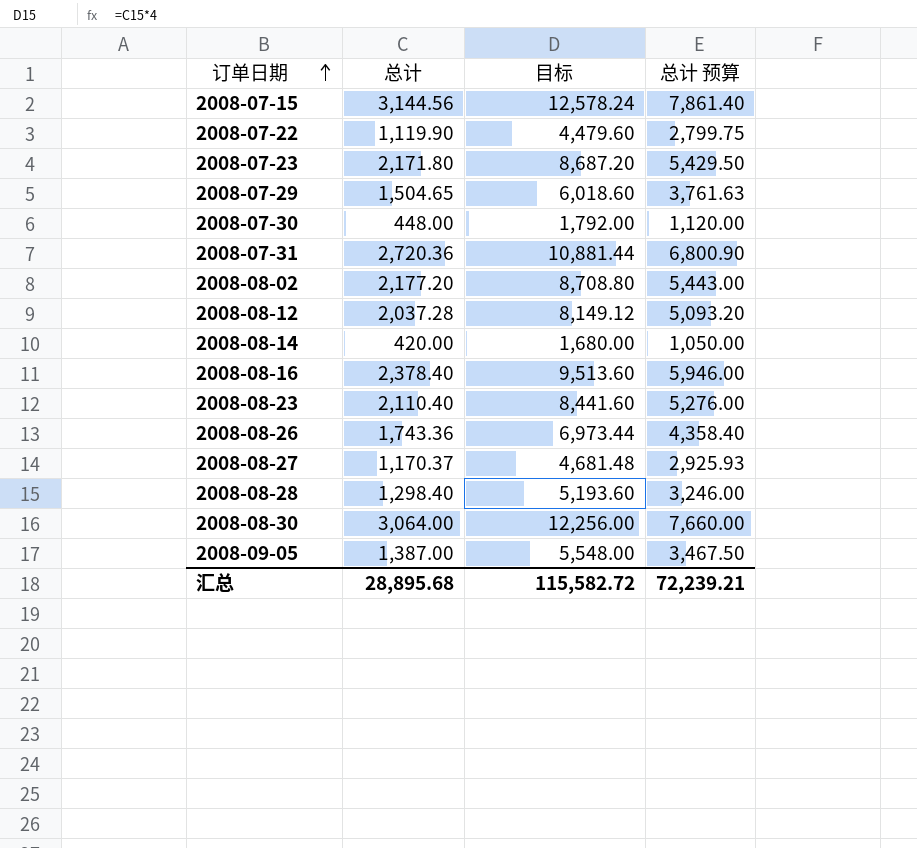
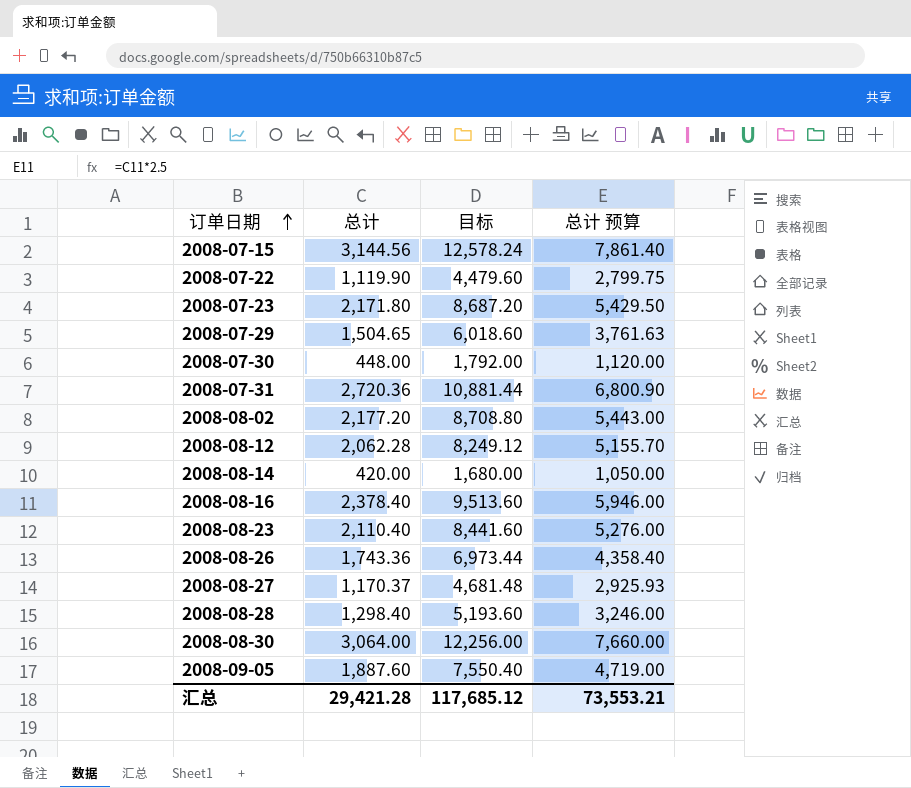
2008-08-12 | 总计: 2,037.28 -> 2,062.28
2008-08-12 | 目标: 8,149.12 -> 8,249.12
2008-08-12 | 总计 预算: 5,093.20 -> 5,155.70
2008-09-05 | 总计: 1,387.00 -> 1,887.60
2008-09-05 | 目标: 5,548.00 -> 7,550.40
2008-09-05 | 总计 预算: 3,467.50 -> 4,719.00
汇总 | 总计: 28,895.68 -> 29,421.28
汇总 | 目标: 115,582.72 -> 117,685.12
汇总 | 总计 预算: 72,239.21 -> 73,553.21

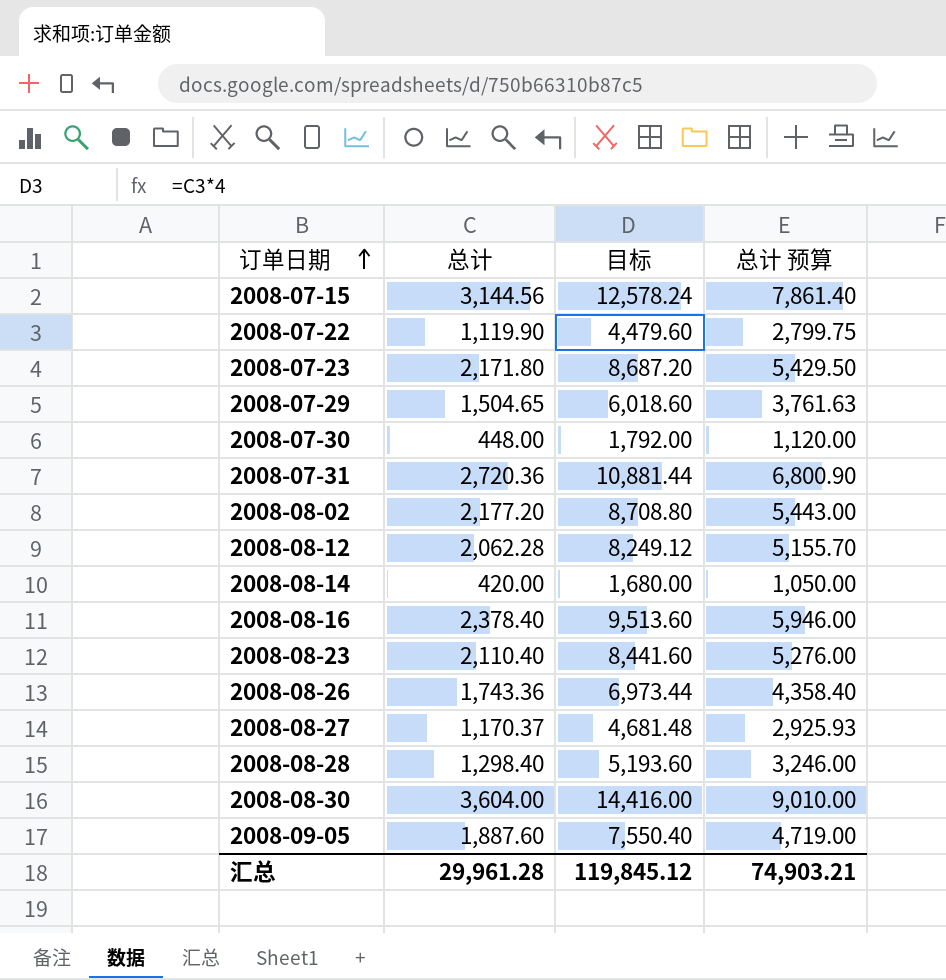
2008-08-30 | 总计: 3,064.00 -> 3,604.00
2008-08-30 | 目标: 12,256.00 -> 14,416.00
2008-08-30 | 总计 预算: 7,660.00 -> 9,010.00
汇总 | 总计: 29,421.28 -> 29,961.28
汇总 | 目标: 117,685.12 -> 119,845.12
汇总 | 总计 预算: 73,553.21 -> 74,903.21

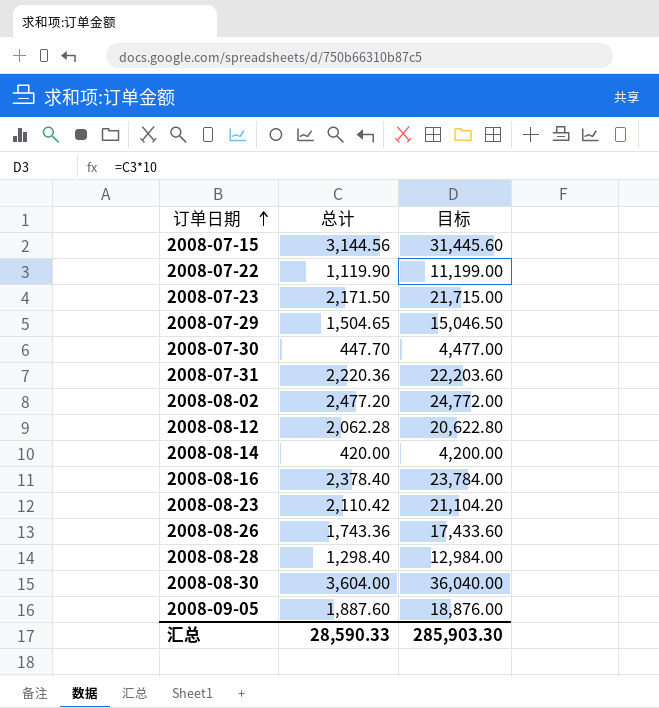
column 总计 预算 | formula: [总计] * 2.5 -> none
column 目标 | formula: [总计] * 4 -> [总计] * 10
row 2008-08-27: 1,170.37 | 4,681.48 | 2,925.93 -> none
2008-07-23 | 总计: 2,171.80 -> 2,171.50
2008-07-30 | 总计: 448.00 -> 447.70
2008-07-31 | 总计: 2,720.36 -> 2,220.36
2008-08-02 | 总计: 2,177.20 -> 2,477.20
2008-08-23 | 总计: 2,110.40 -> 2,110.42
汇总 | 总计: 29,961.28 -> 28,590.33
汇总 | 目标: 119,845.12 -> 285,903.30

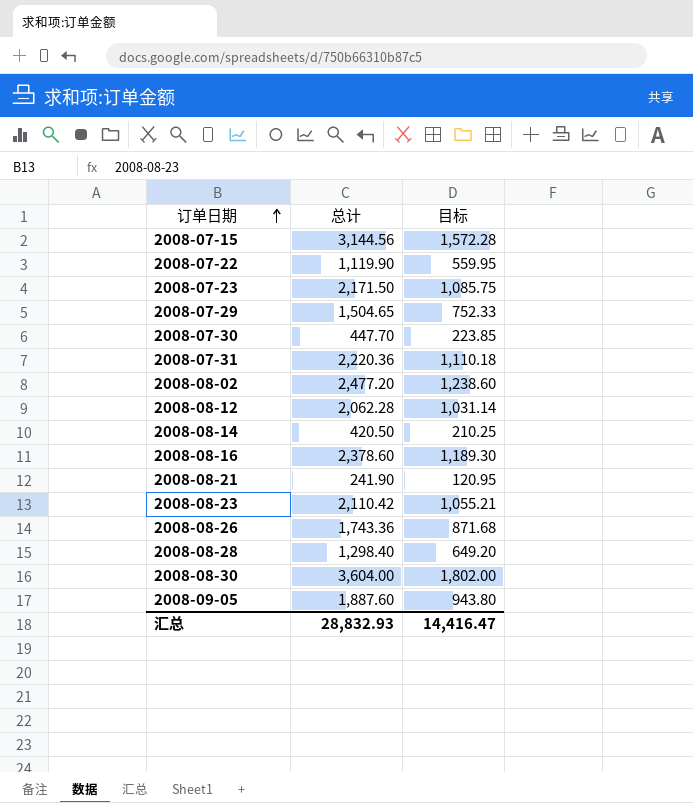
column 目标 | formula: [总计] * 10 -> [总计] * 0.5
2008-08-14 | 总计: 420.00 -> 420.50
2008-08-16 | 总计: 2,378.40 -> 2,378.60
row 2008-08-21: none -> 241.90 | 120.95
汇总 | 总计: 28,590.33 -> 28,832.93
汇总 | 目标: 285,903.30 -> 14,416.47

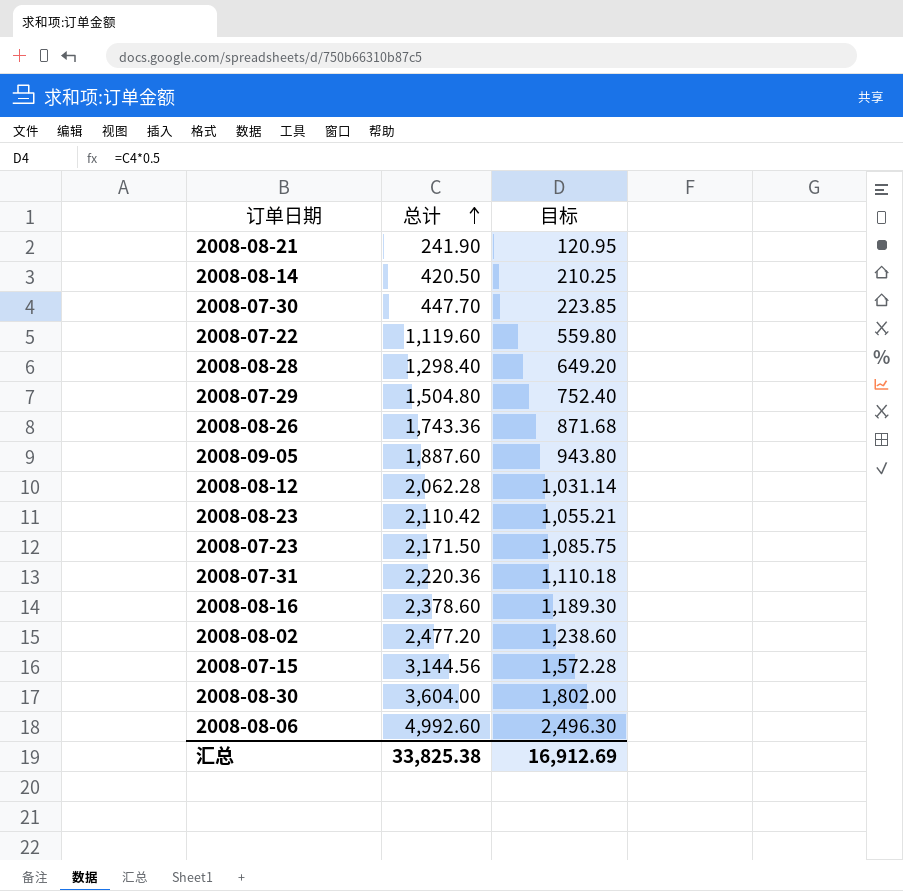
row order: 订单日期 ascending -> 总计 ascending
2008-07-22 | 总计: 1,119.90 -> 1,119.60
2008-07-22 | 目标: 559.95 -> 559.80
2008-07-29 | 总计: 1,504.65 -> 1,504.80
2008-07-29 | 目标: 752.33 -> 752.40
row 2008-08-06: none -> 4,992.60 | 2,496.30
汇总 | 总计: 28,832.93 -> 33,825.38
汇总 | 目标: 14,416.47 -> 16,912.69

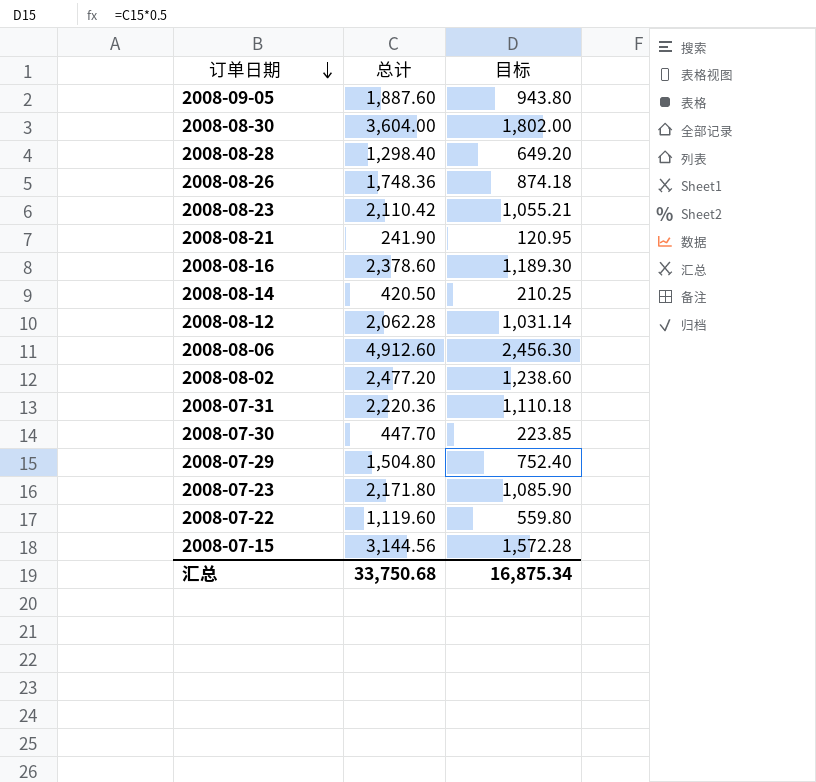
row order: 总计 ascending -> 订单日期 descending
2008-08-26 | 总计: 1,743.36 -> 1,748.36
2008-08-26 | 目标: 871.68 -> 874.18
2008-08-06 | 总计: 4,992.60 -> 4,912.60
2008-08-06 | 目标: 2,496.30 -> 2,456.30
2008-07-23 | 总计: 2,171.50 -> 2,171.80
2008-07-23 | 目标: 1,085.75 -> 1,085.90
汇总 | 总计: 33,825.38 -> 33,750.68
汇总 | 目标: 16,912.69 -> 16,875.34

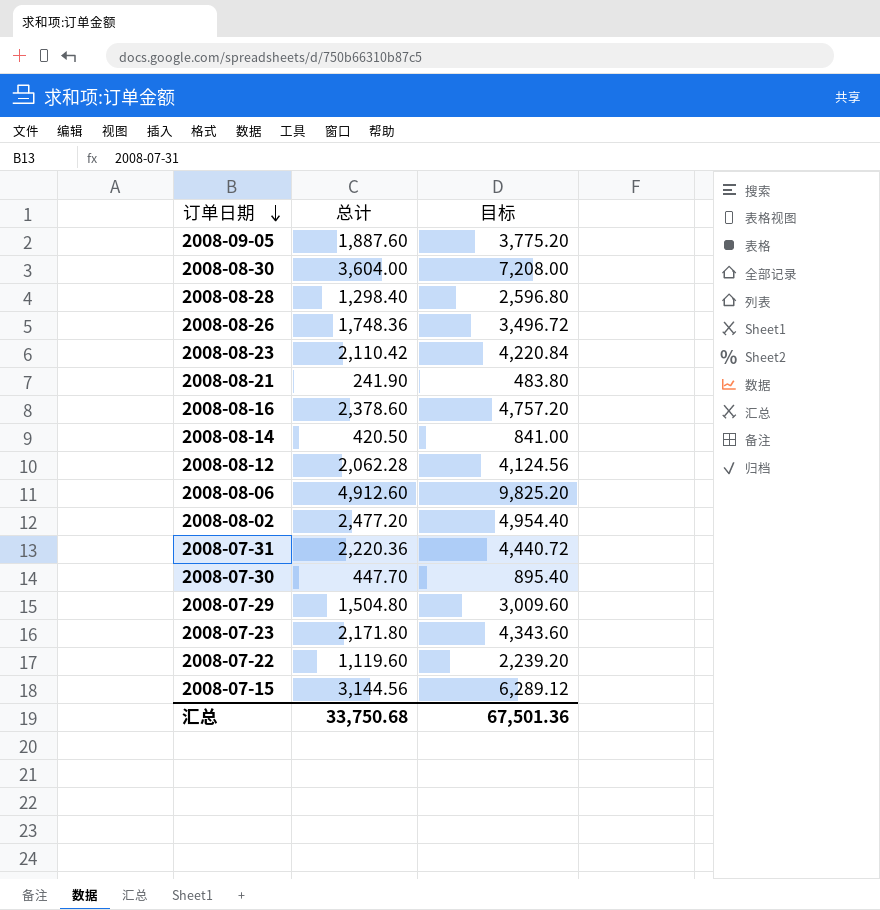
column 目标 | formula: [总计] * 0.5 -> [总计] * 2
汇总 | 目标: 16,875.34 -> 67,501.36

